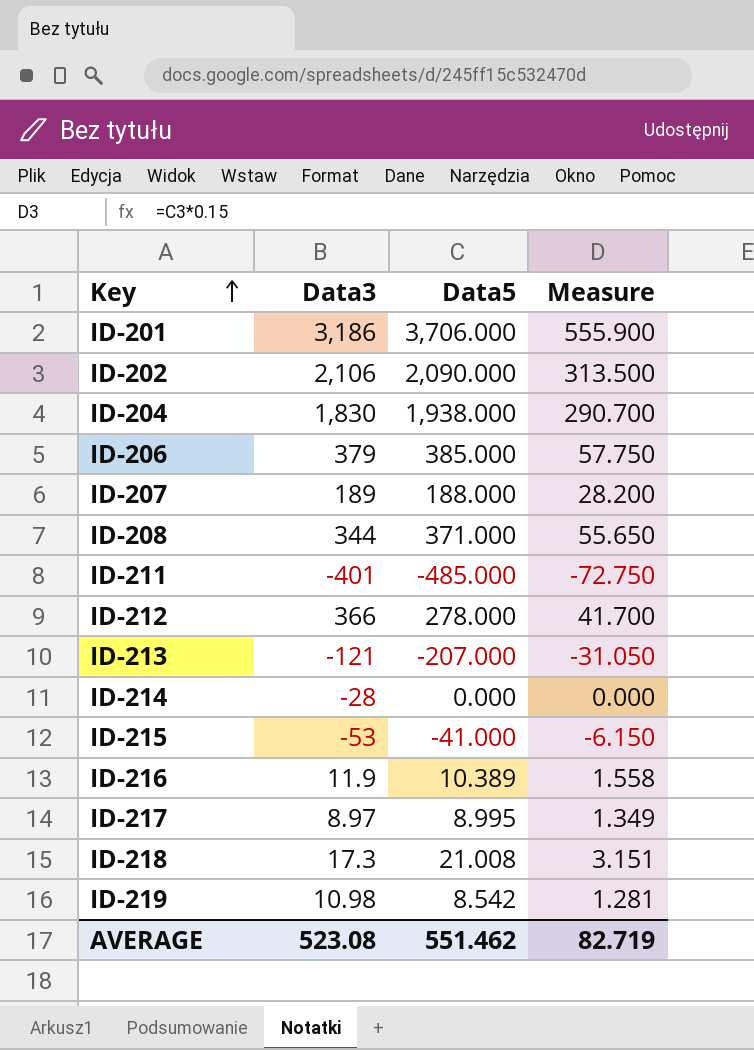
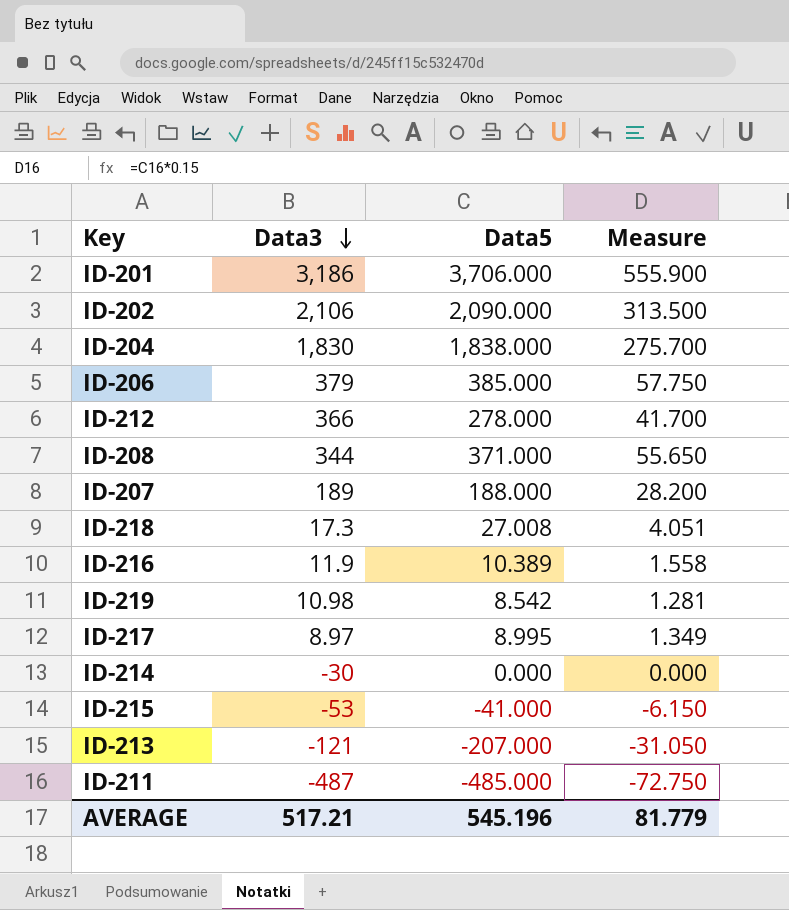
row order: Key ascending -> Data3 descending
ID-204 | Data5: 1,938.000 -> 1,838.000
ID-204 | Measure: 290.700 -> 275.700
ID-218 | Data5: 21.008 -> 27.008
ID-218 | Measure: 3.151 -> 4.051
ID-214 | Data3: -28 -> -30
ID-211 | Data3: -401 -> -487
AVERAGE | Data3: 523.08 -> 517.21
AVERAGE | Data5: 551.462 -> 545.196
AVERAGE | Measure: 82.719 -> 81.779

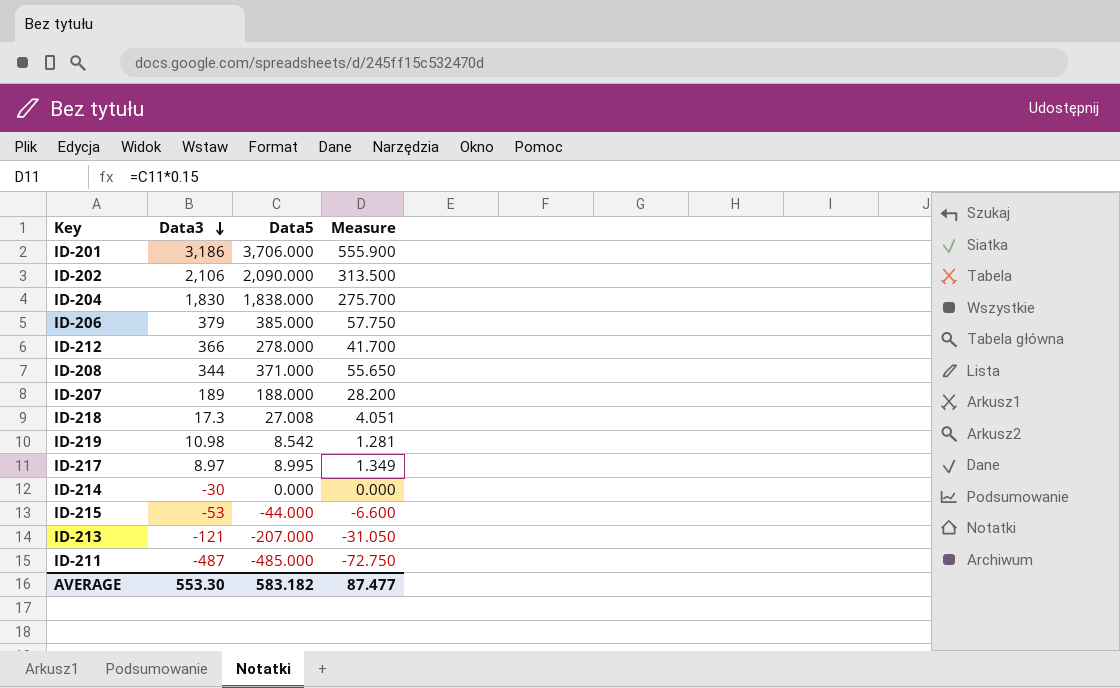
row ID-216: 11.9 | 10.389 | 1.558 -> none
ID-215 | Data5: -41.000 -> -44.000
ID-215 | Measure: -6.150 -> -6.600
AVERAGE | Data3: 517.21 -> 553.30
AVERAGE | Data5: 545.196 -> 583.182
AVERAGE | Measure: 81.779 -> 87.477

